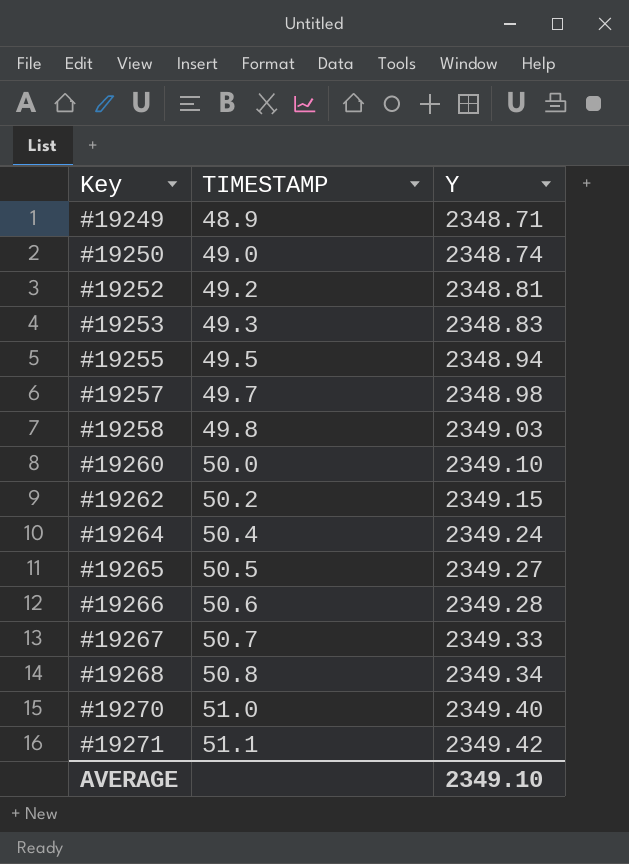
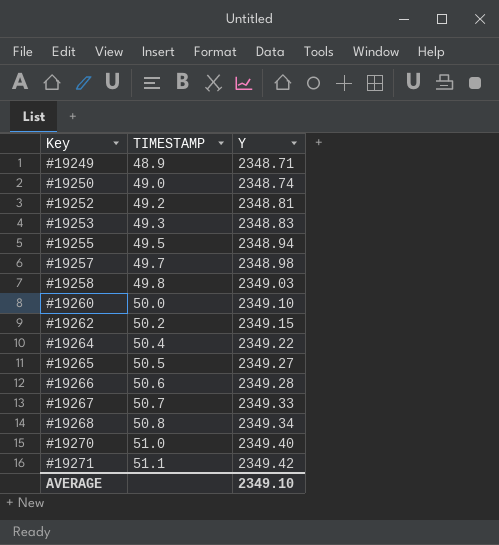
#19264 | Y: 2349.24 -> 2349.22

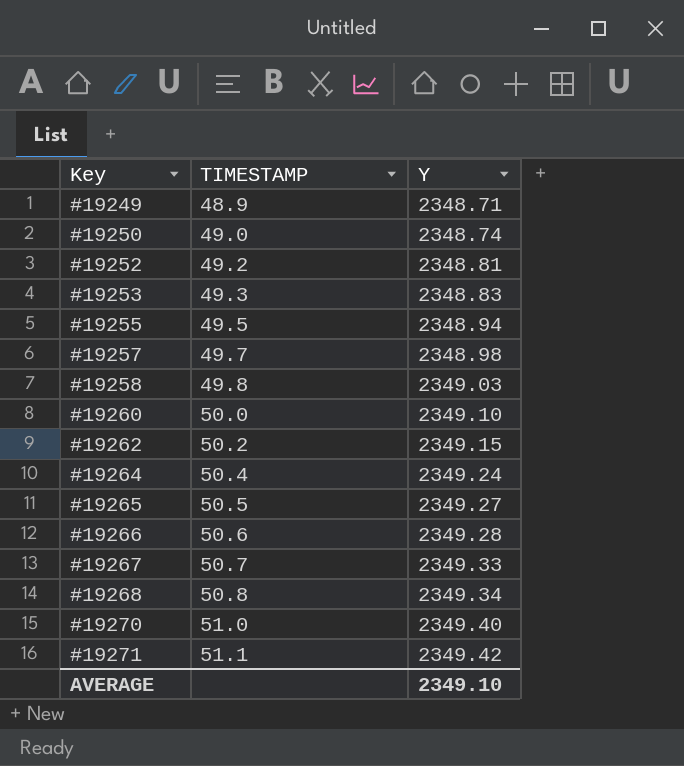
#19264 | Y: 2349.22 -> 2349.24

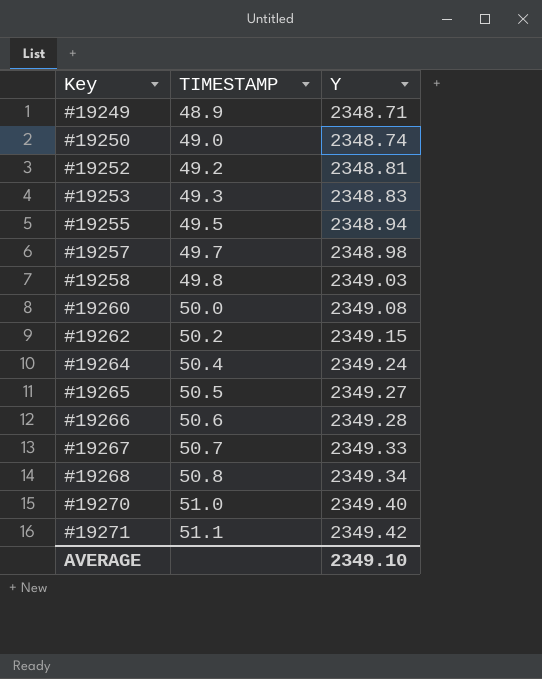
#19260 | Y: 2349.10 -> 2349.08

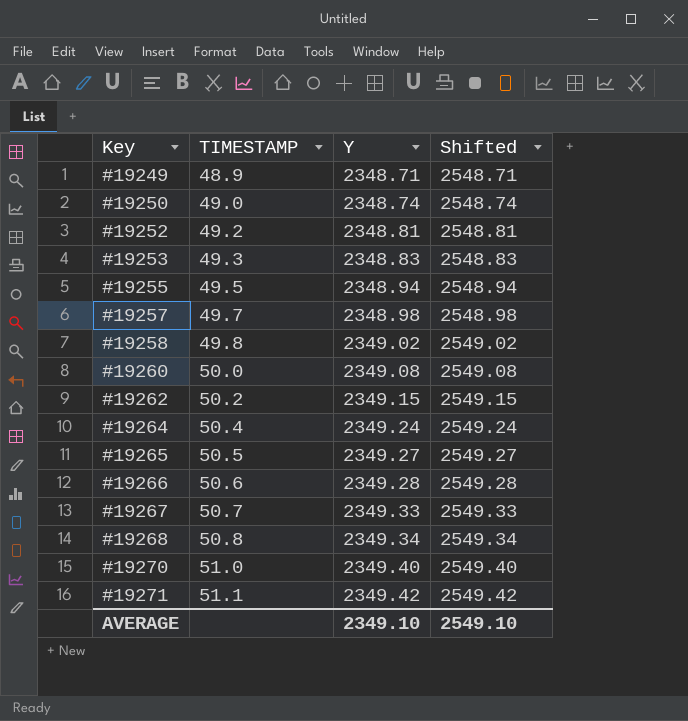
column Shifted | formula: none -> [Y] + 200
#19258 | Y: 2349.03 -> 2349.02

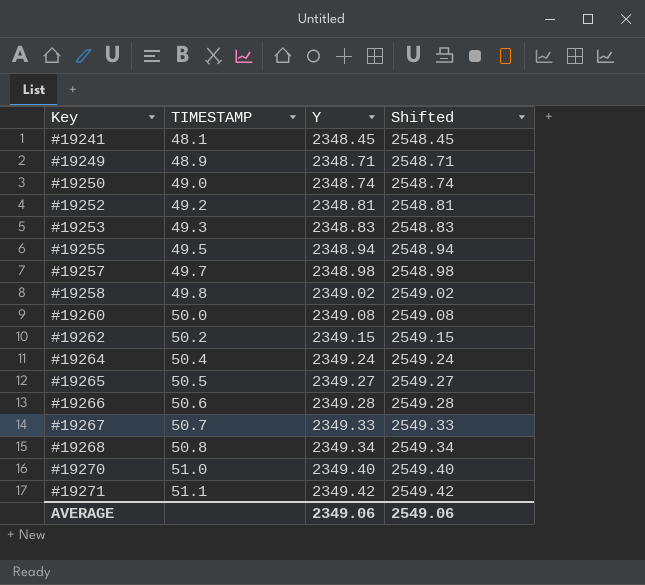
row #19241: none -> 48.1 | 2348.45 | 2548.45
AVERAGE | Y: 2349.10 -> 2349.06
AVERAGE | Shifted: 2549.10 -> 2549.06

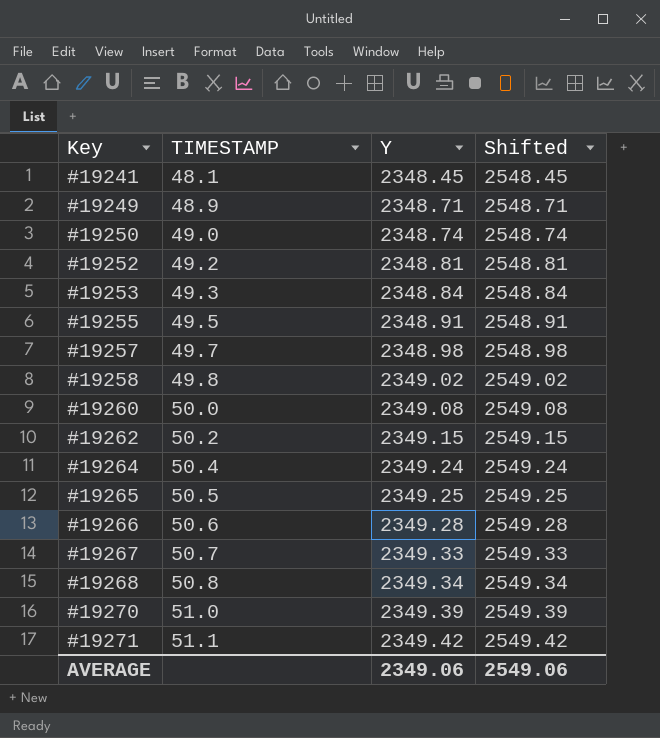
#19253 | Y: 2348.83 -> 2348.84
#19253 | Shifted: 2548.83 -> 2548.84
#19255 | Y: 2348.94 -> 2348.91
#19255 | Shifted: 2548.94 -> 2548.91
#19265 | Y: 2349.27 -> 2349.25
#19265 | Shifted: 2549.27 -> 2549.25
#19270 | Y: 2349.40 -> 2349.39
#19270 | Shifted: 2549.40 -> 2549.39

